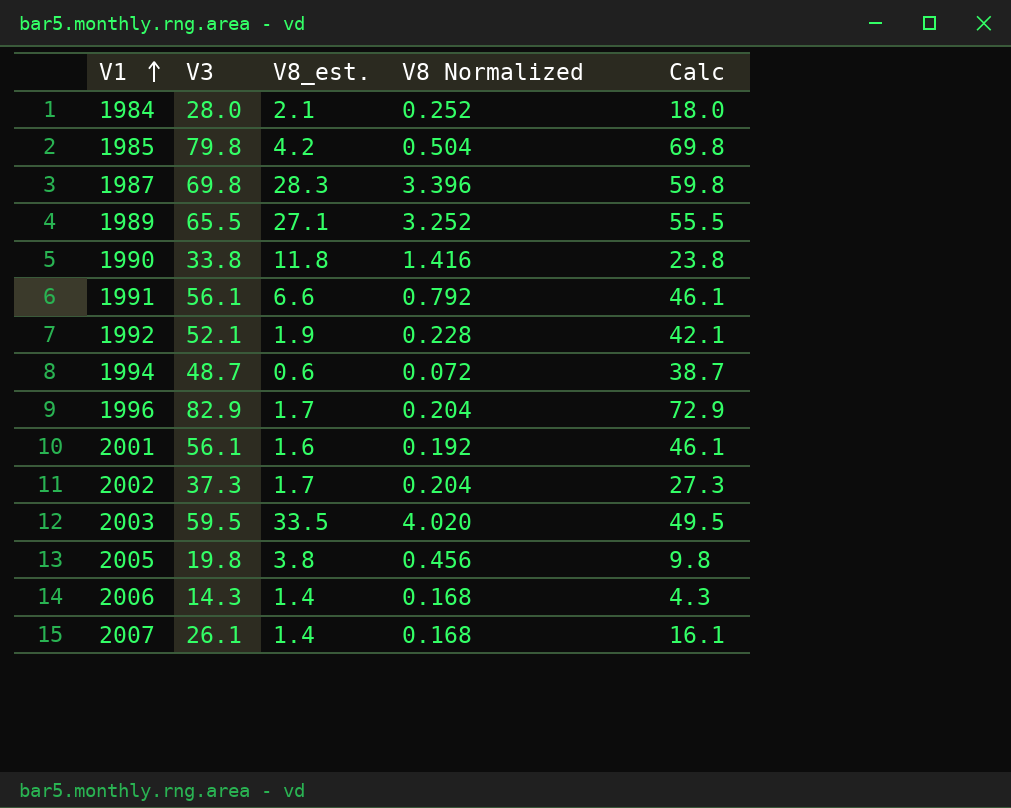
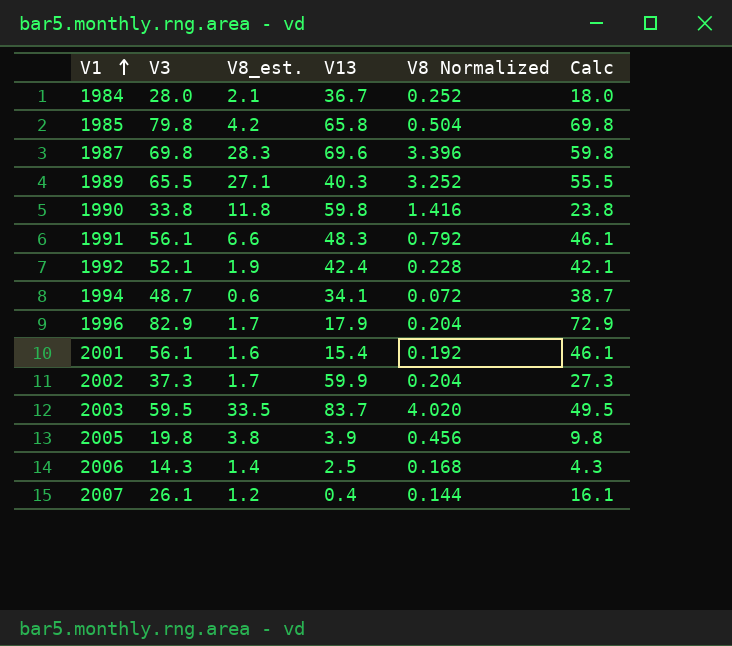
column V13 | position: none -> 4
2007 | V8_est.: 1.4 -> 1.2
2007 | V8 Normalized: 0.168 -> 0.144

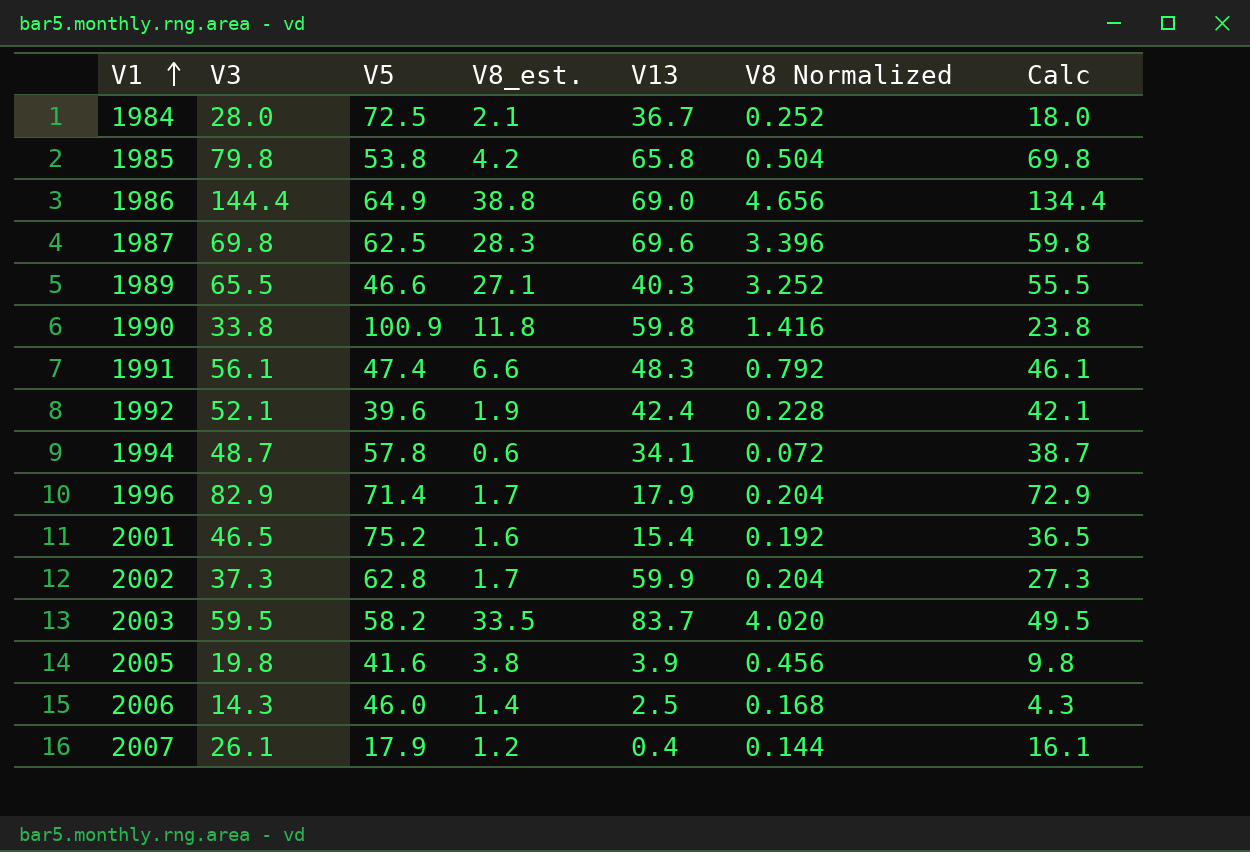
column V5 | position: none -> 3
row 1986: none -> 144.4 | 64.9 | 38.8 | 69.0 | 4.656 | 134.4
2001 | V3: 56.1 -> 46.5
2001 | Calc: 46.1 -> 36.5

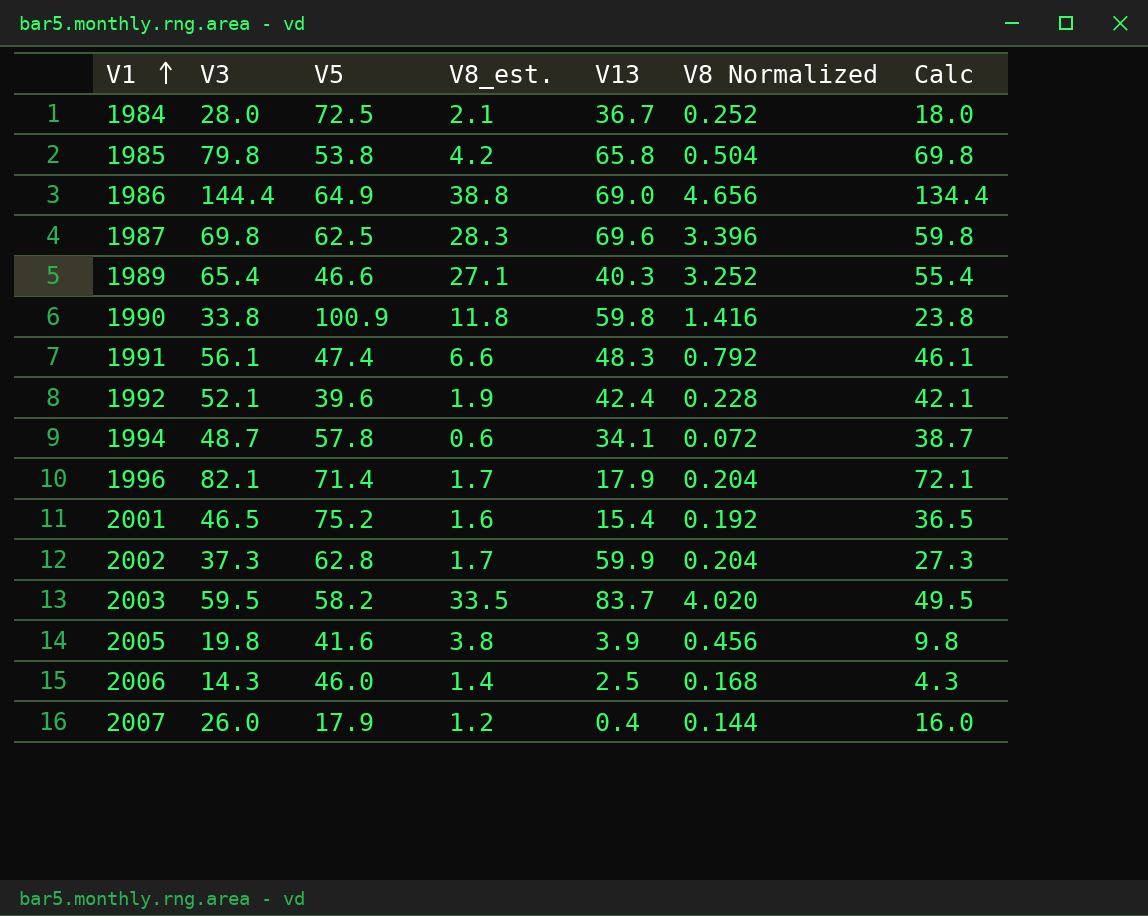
1989 | V3: 65.5 -> 65.4
1989 | Calc: 55.5 -> 55.4
1996 | V3: 82.9 -> 82.1
1996 | Calc: 72.9 -> 72.1
2007 | V3: 26.1 -> 26.0
2007 | Calc: 16.1 -> 16.0

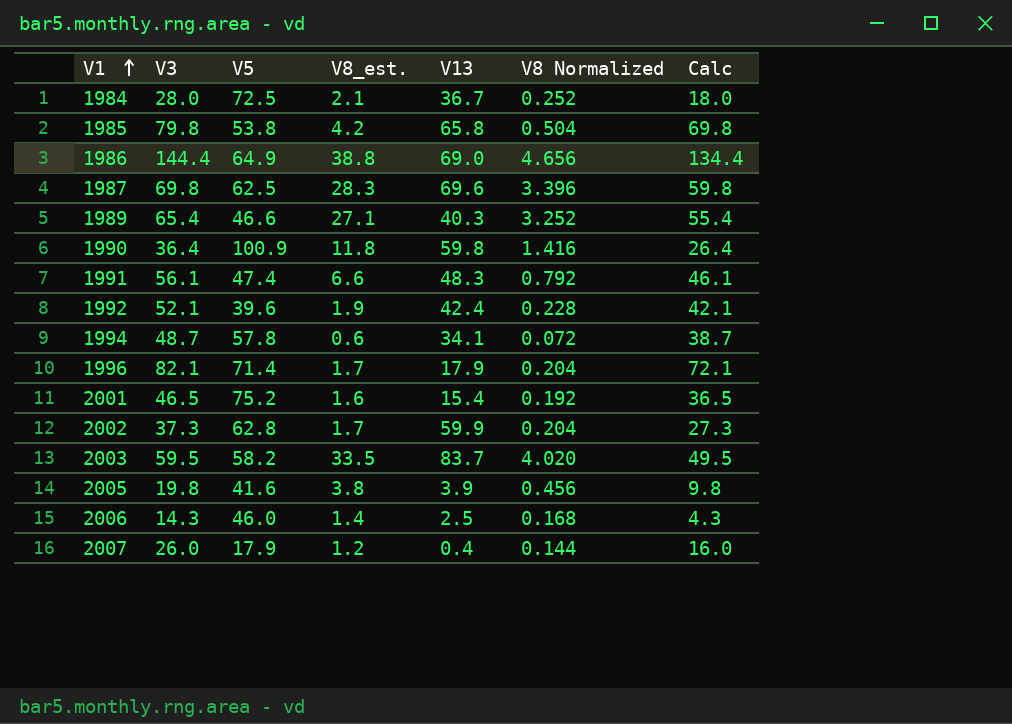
1990 | V3: 33.8 -> 36.4
1990 | Calc: 23.8 -> 26.4

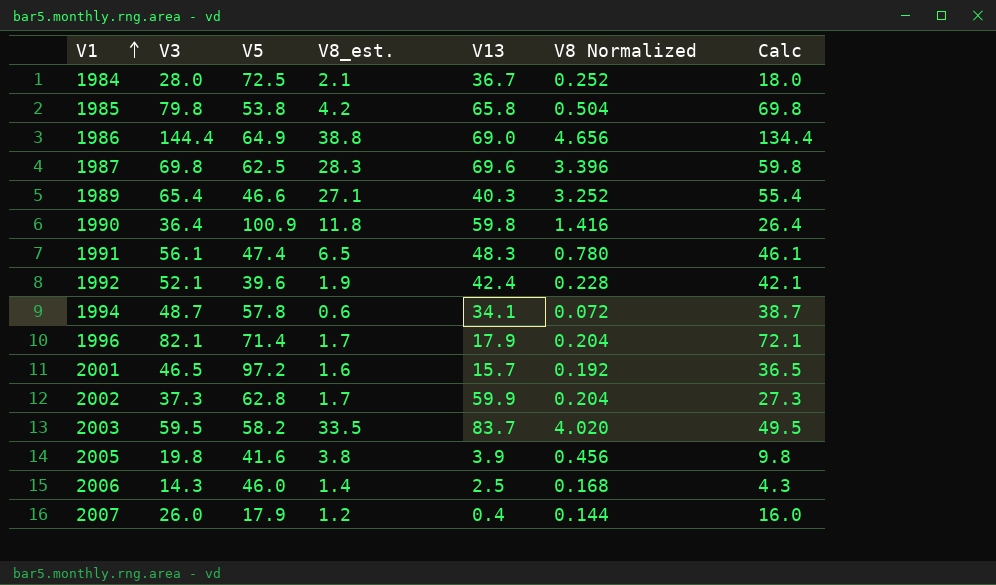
1991 | V8_est.: 6.6 -> 6.5
1991 | V8 Normalized: 0.792 -> 0.780
2001 | V5: 75.2 -> 97.2
2001 | V13: 15.4 -> 15.7

